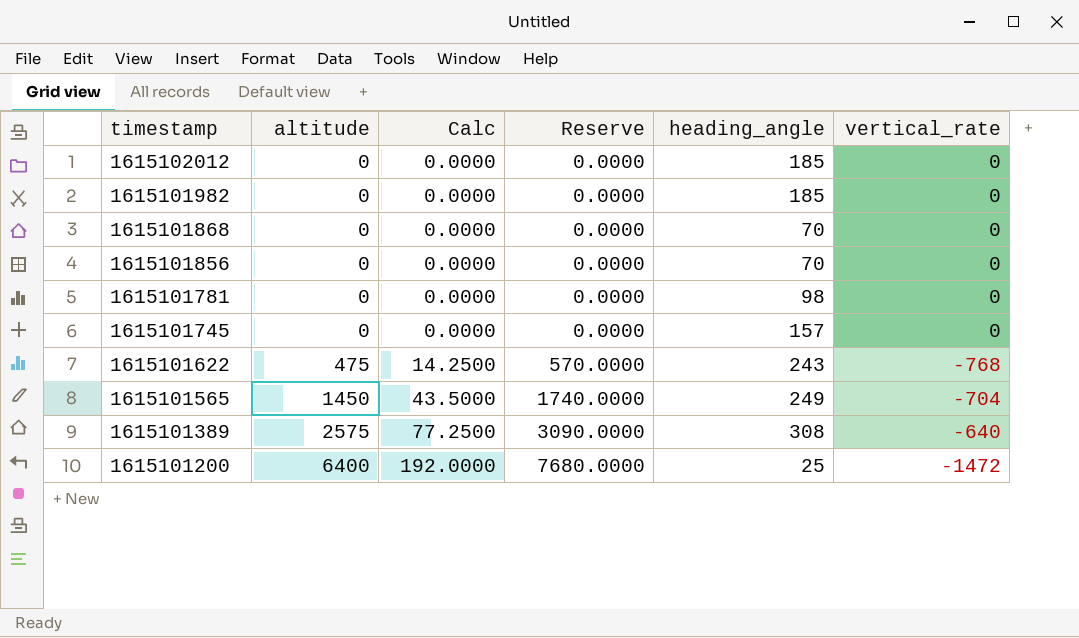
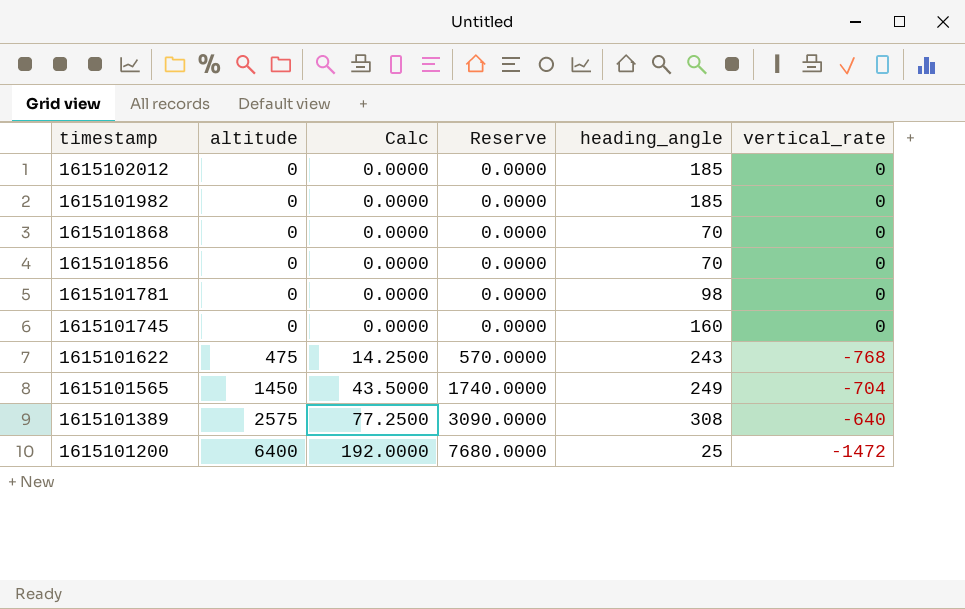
1615101745 | heading_angle: 157 -> 160

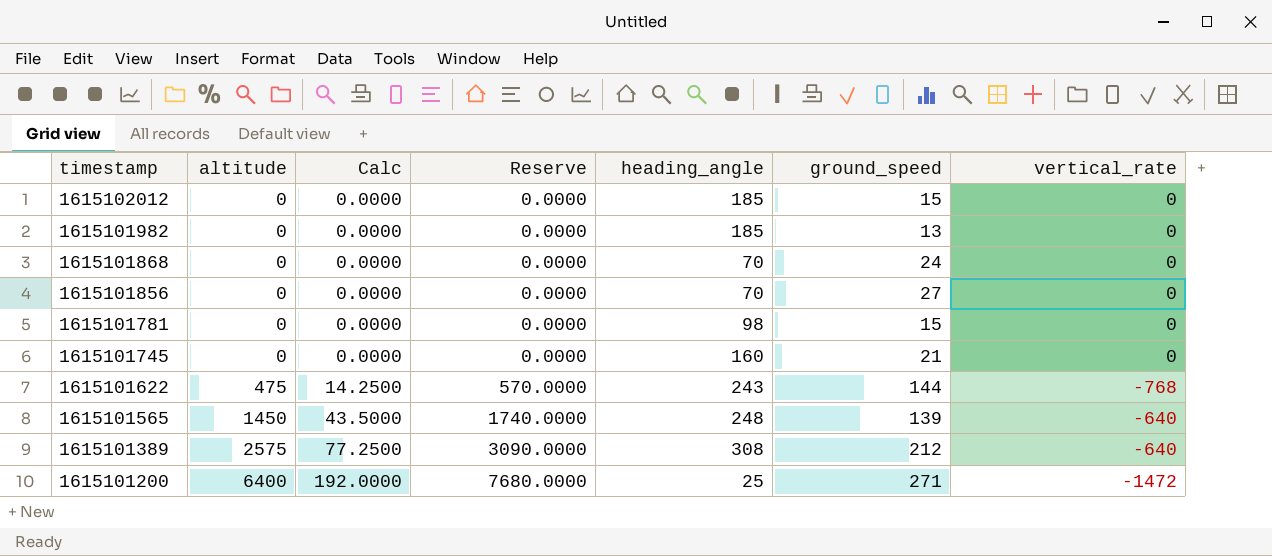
column ground_speed | position: none -> 6
1615101565 | heading_angle: 249 -> 248
1615101565 | vertical_rate: -704 -> -640

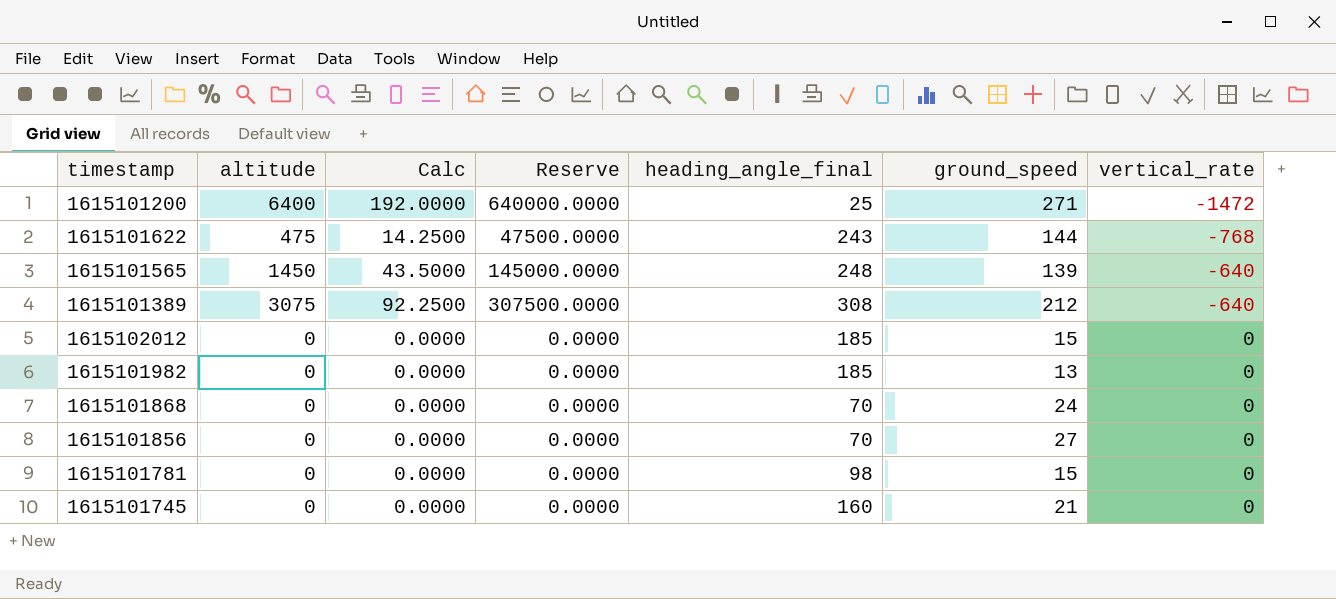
row order: timestamp descending -> vertical_rate ascending
column Reserve | formula: [altitude] * 1.2 -> [altitude] * 100
column name: heading_angle -> heading_angle_final
1615101389 | altitude: 2575 -> 3075
1615101389 | Calc: 77.2500 -> 92.2500

